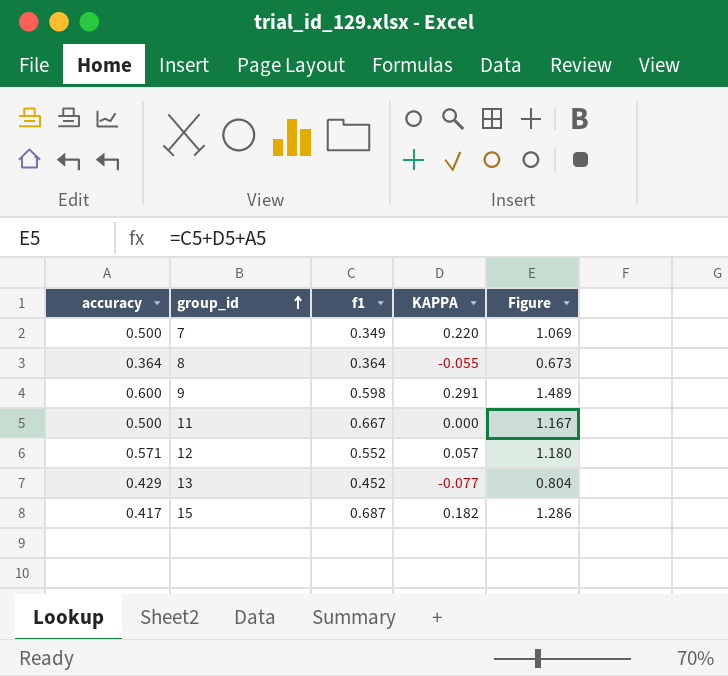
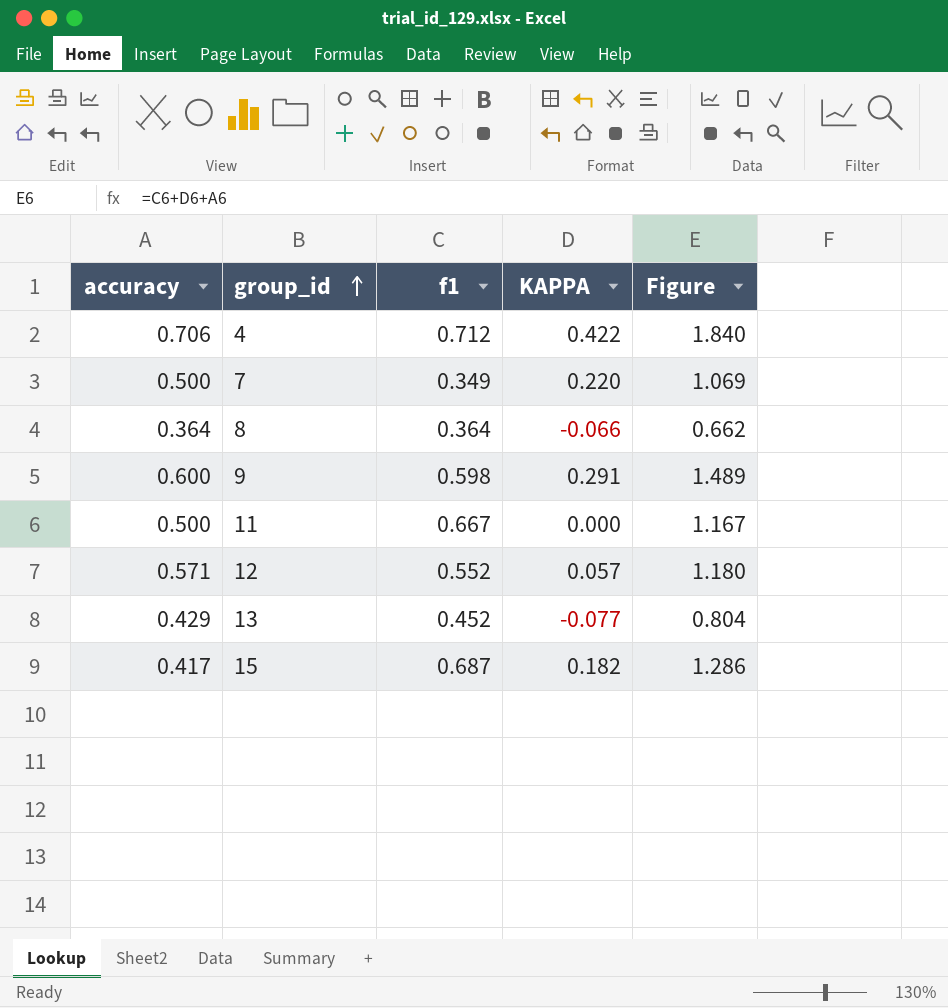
row 4: none -> 0.706 | 0.712 | 0.422 | 1.840
8 | KAPPA: -0.055 -> -0.066
8 | Figure: 0.673 -> 0.662

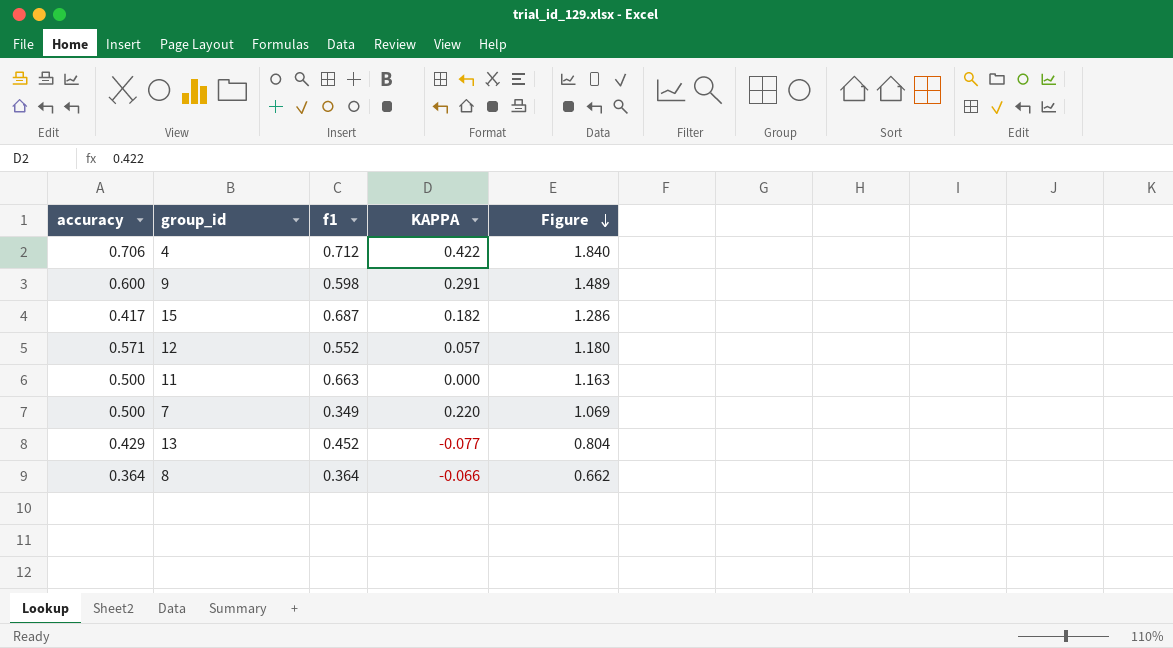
row order: group_id ascending -> Figure descending
11 | f1: 0.667 -> 0.663
11 | Figure: 1.167 -> 1.163

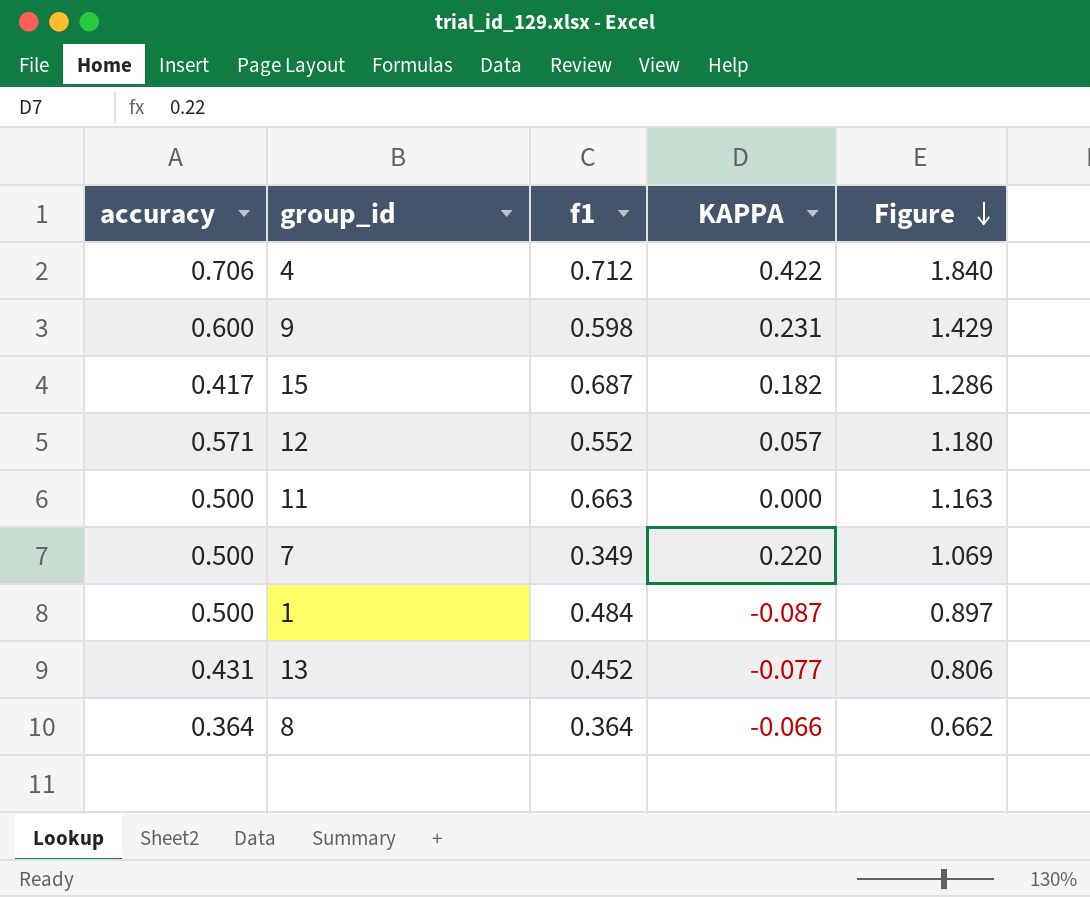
9 | KAPPA: 0.291 -> 0.231
9 | Figure: 1.489 -> 1.429
row 1: none -> 0.500 | 0.484 | -0.087 | 0.897
13 | accuracy: 0.429 -> 0.431
13 | Figure: 0.804 -> 0.806

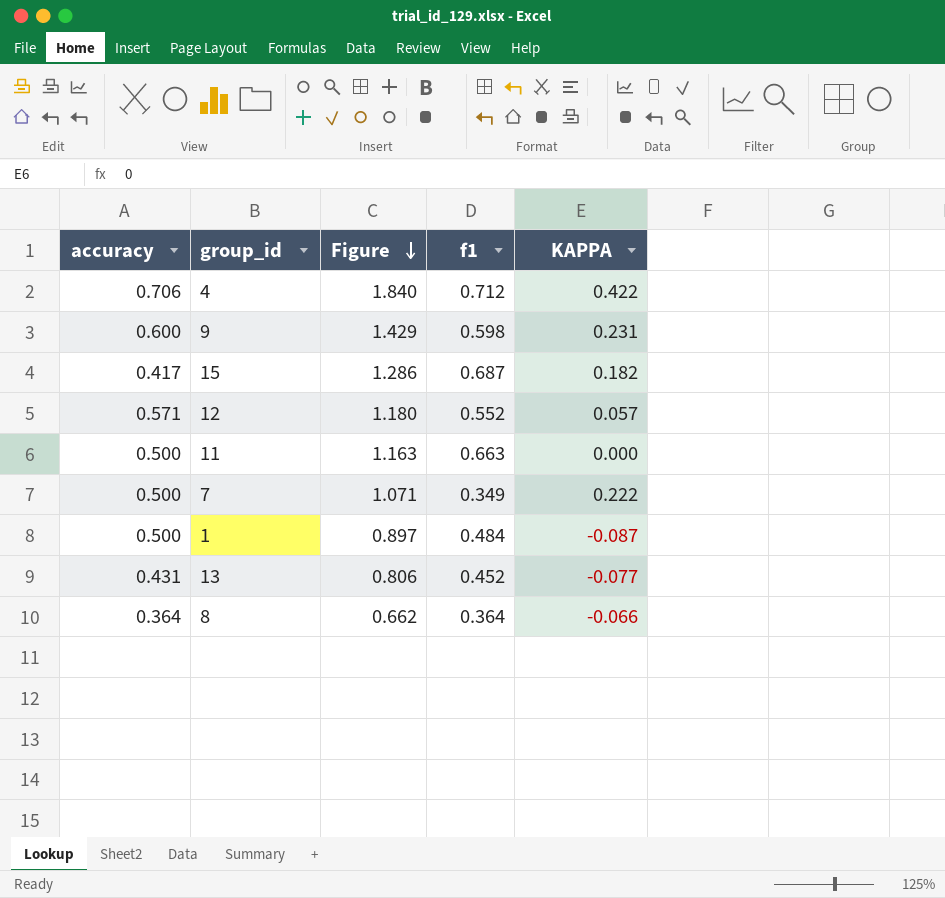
column Figure | position: 5 -> 3
7 | Figure: 1.069 -> 1.071
7 | KAPPA: 0.220 -> 0.222

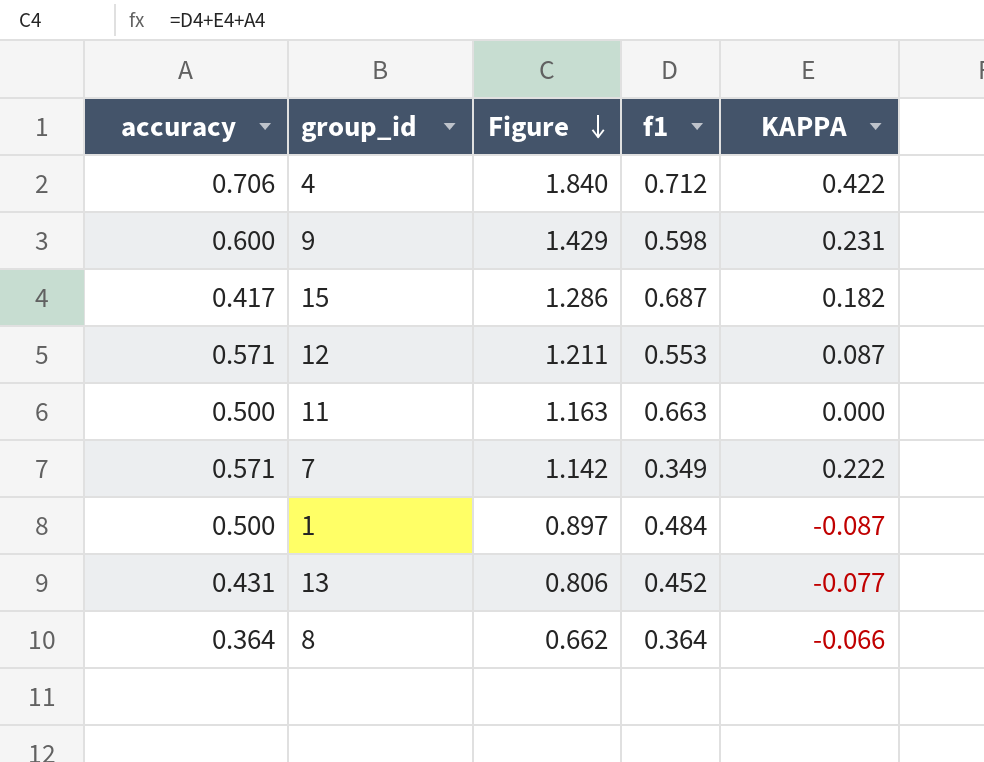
12 | Figure: 1.180 -> 1.211
12 | f1: 0.552 -> 0.553
12 | KAPPA: 0.057 -> 0.087
7 | accuracy: 0.500 -> 0.571
7 | Figure: 1.071 -> 1.142

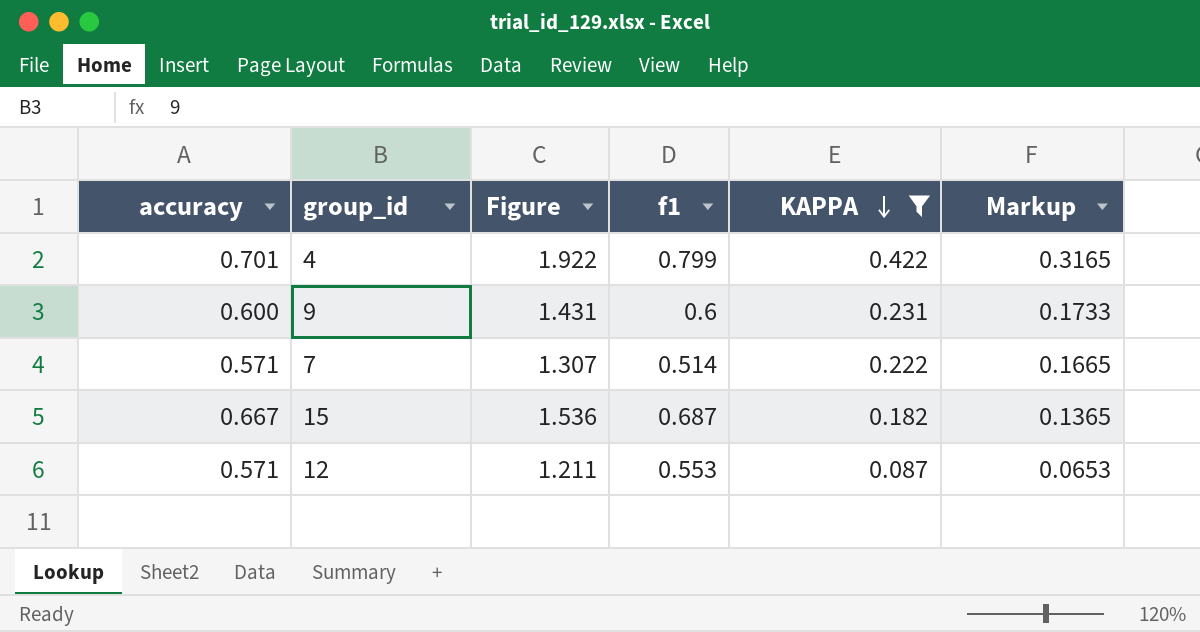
filter: none -> KAPPA >= 0.087
row order: Figure descending -> KAPPA descending
column Markup | formula: none -> [KAPPA] * 0.75
4 | accuracy: 0.706 -> 0.701
4 | Figure: 1.840 -> 1.922
4 | f1: 0.712 -> 0.799
9 | Figure: 1.429 -> 1.431
9 | f1: 0.598 -> 0.6
7 | Figure: 1.142 -> 1.307
7 | f1: 0.349 -> 0.514
15 | accuracy: 0.417 -> 0.667
15 | Figure: 1.286 -> 1.536

